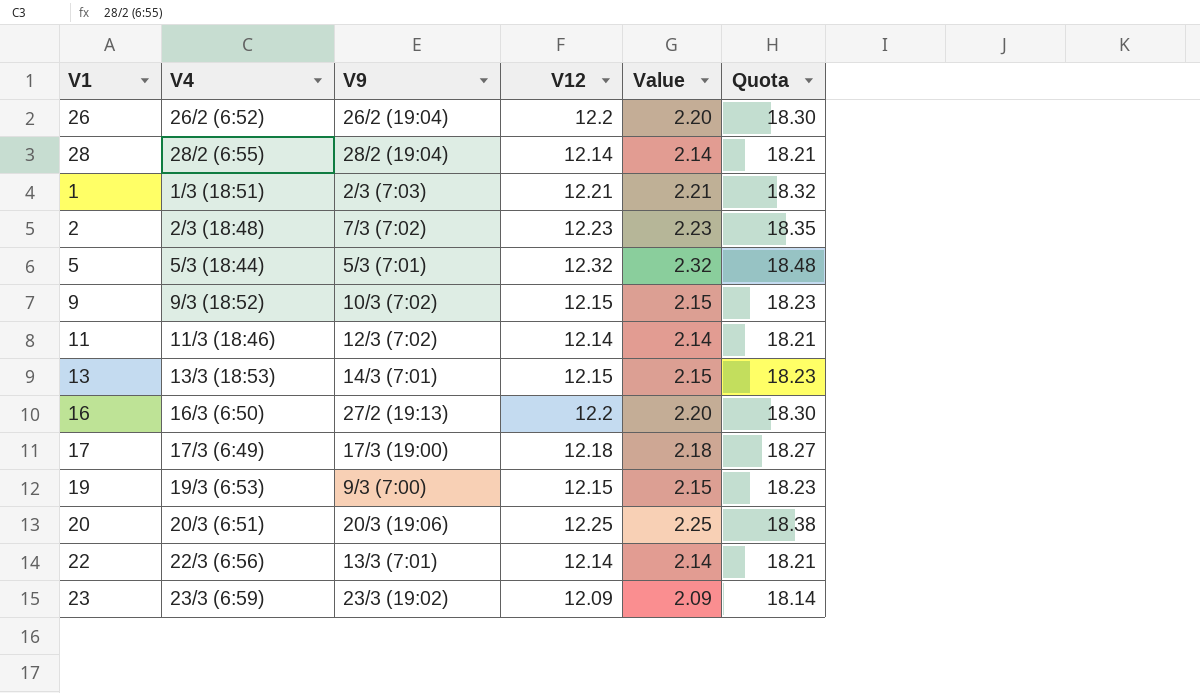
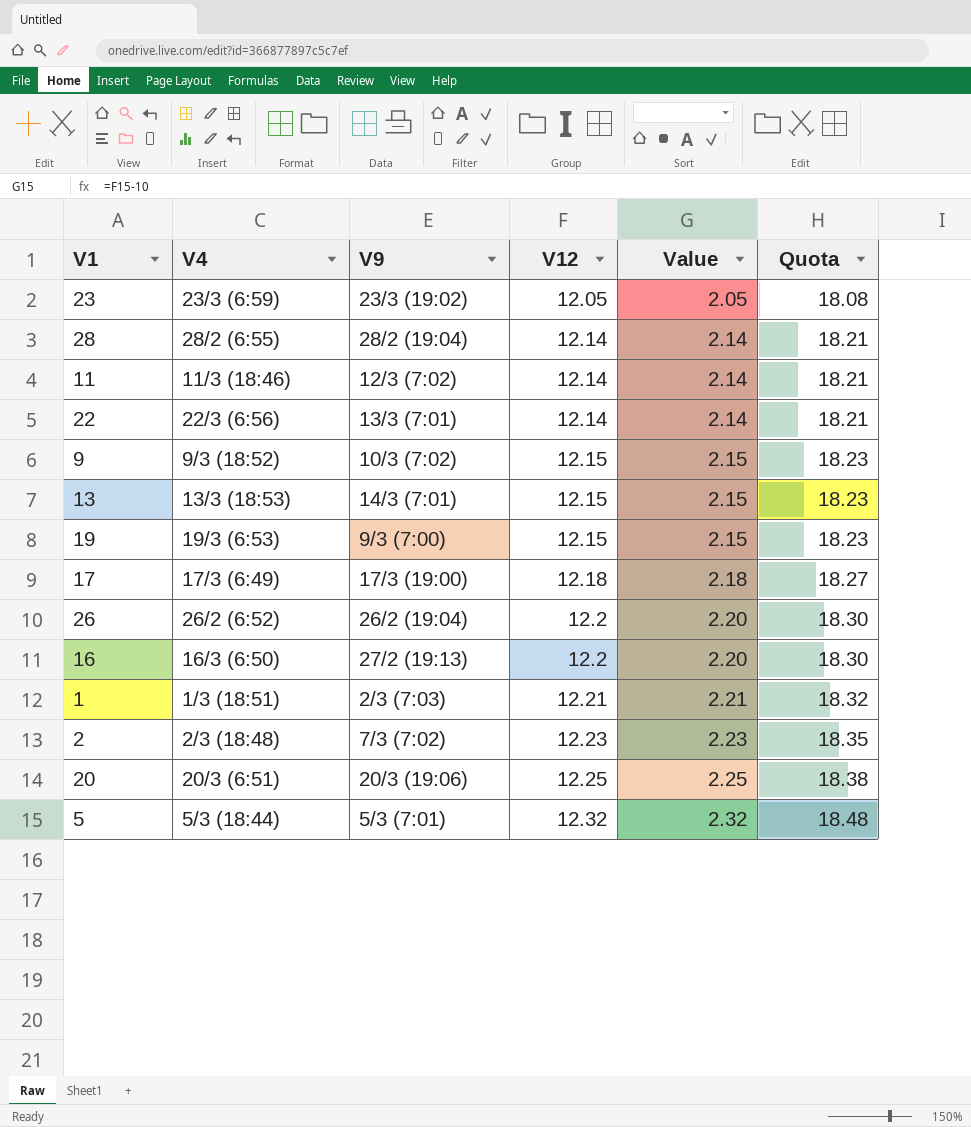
row order: none -> V12 ascending
23 | V12: 12.09 -> 12.05
23 | Value: 2.09 -> 2.05
23 | Quota: 18.14 -> 18.08

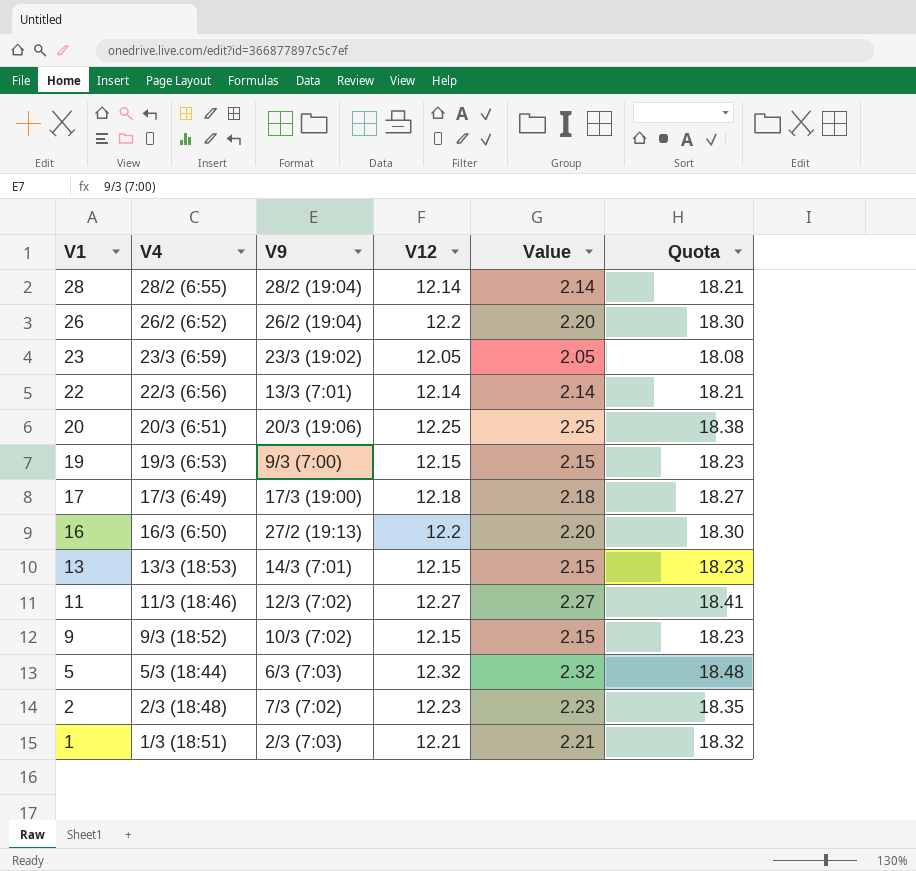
row order: V12 ascending -> V1 descending
11 | V12: 12.14 -> 12.27
11 | Value: 2.14 -> 2.27
11 | Quota: 18.21 -> 18.41
5 | V9: 5/3 (7:01) -> 6/3 (7:03)

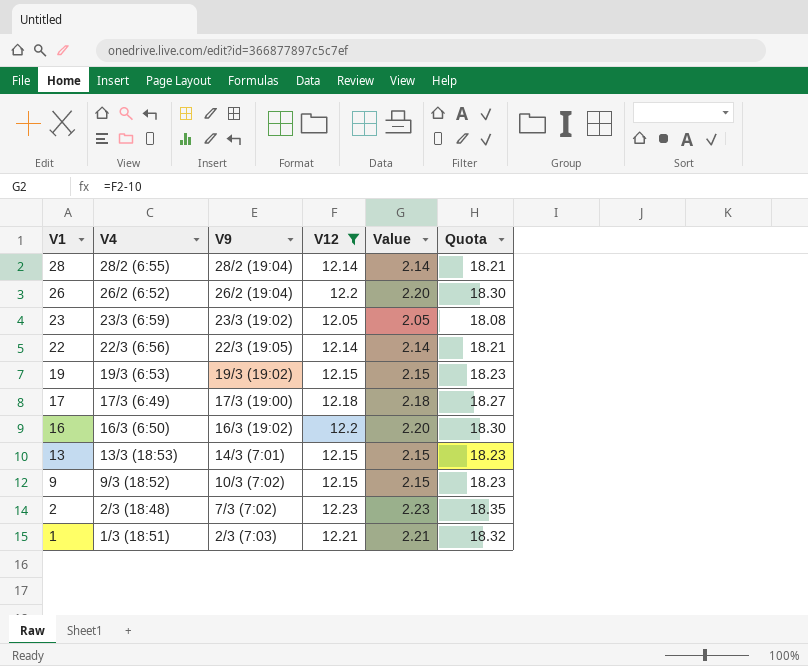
filter: none -> V12 <= 12.23
22 | V9: 13/3 (7:01) -> 22/3 (19:05)
19 | V9: 9/3 (7:00) -> 19/3 (19:02)
16 | V9: 27/2 (19:13) -> 16/3 (19:02)

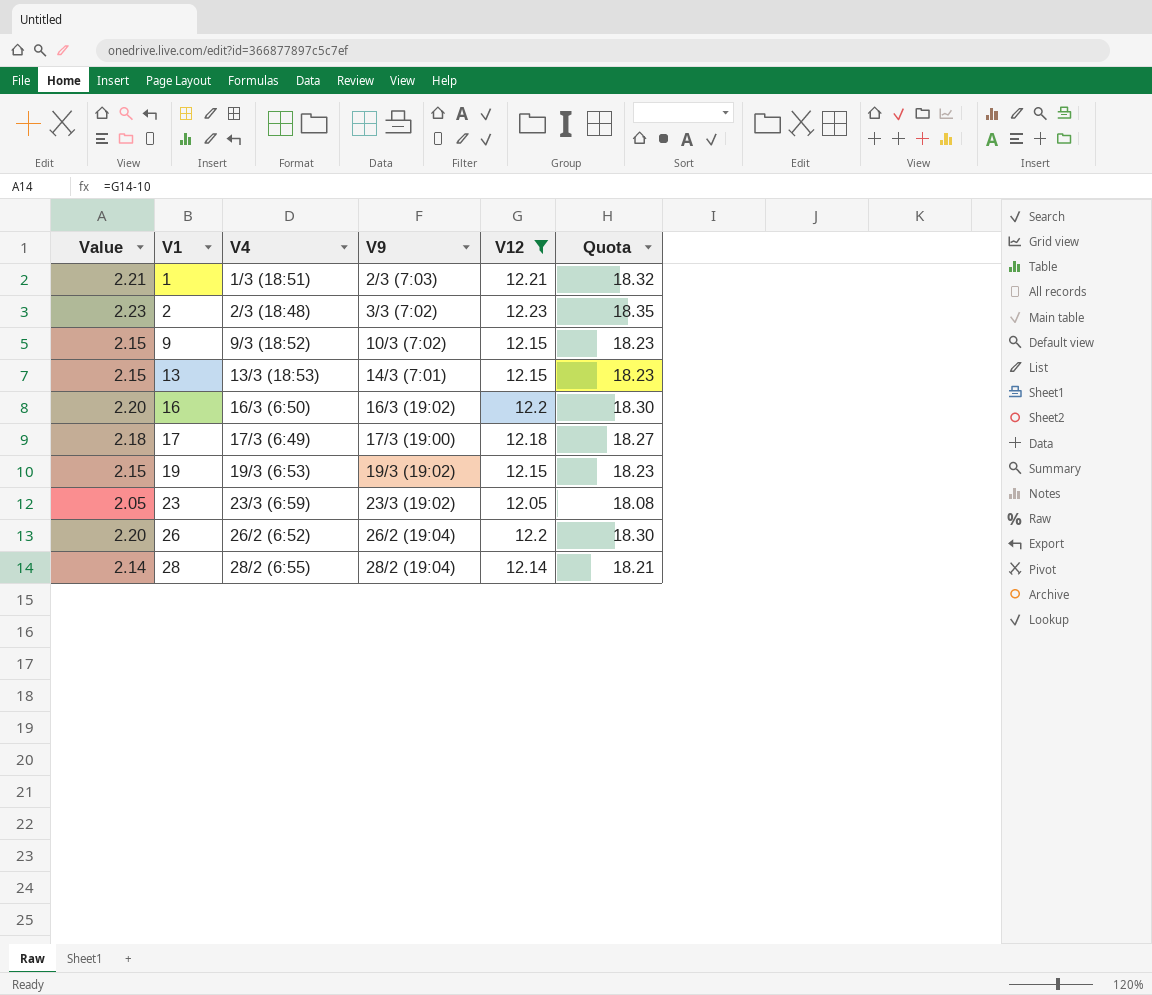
row order: V1 descending -> V1 ascending
column Value | position: 5 -> 1
row 22: 22/3 (6:56) | 22/3 (19:05) | 12.14 | 2.14 | 18.21 -> none
2 | V9: 7/3 (7:02) -> 3/3 (7:02)

